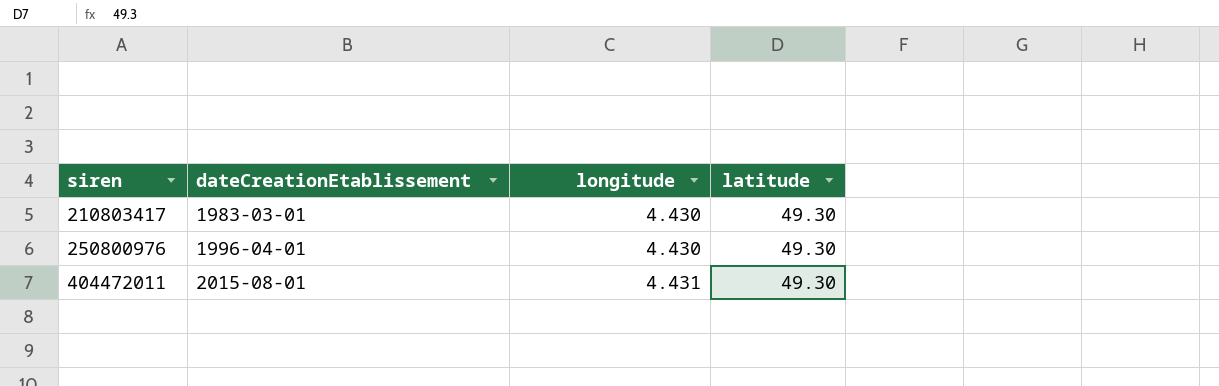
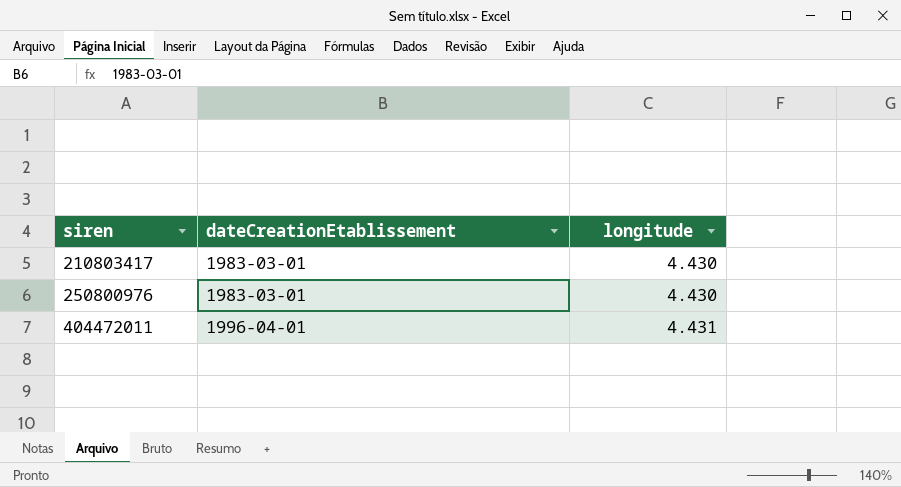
column latitude | position: 4 -> none
250800976 | dateCreationEtablissement: 1996-04-01 -> 1983-03-01
404472011 | dateCreationEtablissement: 2015-08-01 -> 1996-04-01

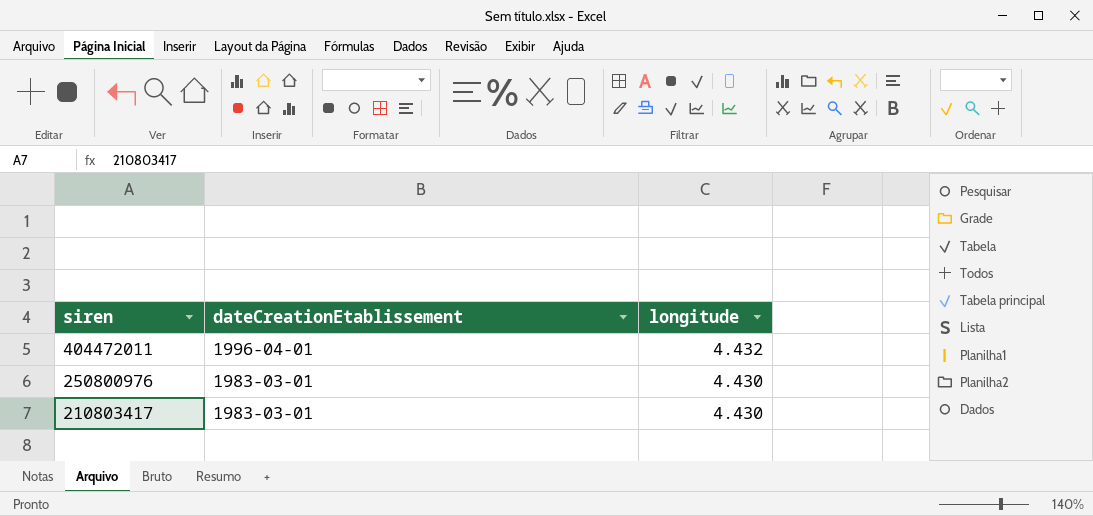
row order: siren ascending -> siren descending
404472011 | longitude: 4.431 -> 4.432

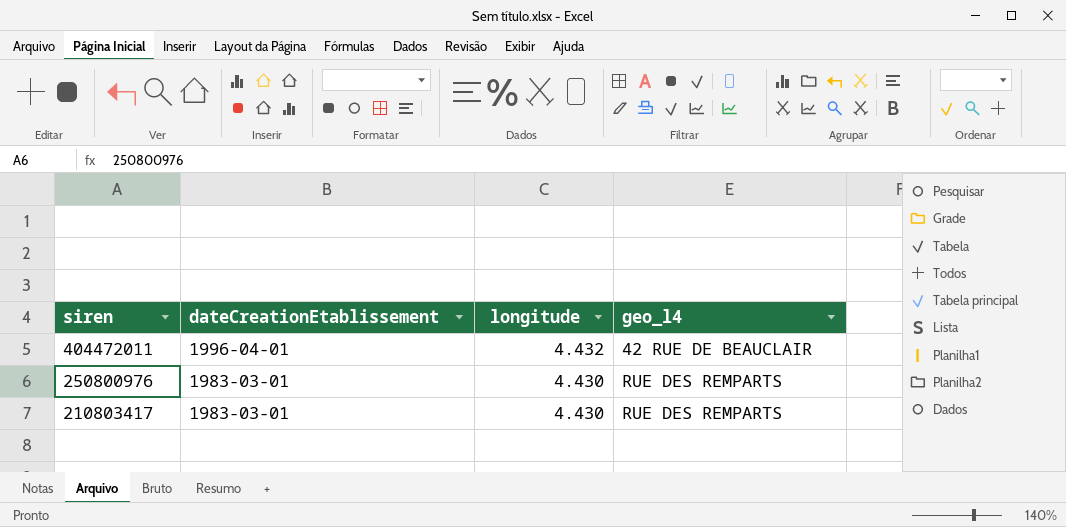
column geo_l4 | position: none -> 4

